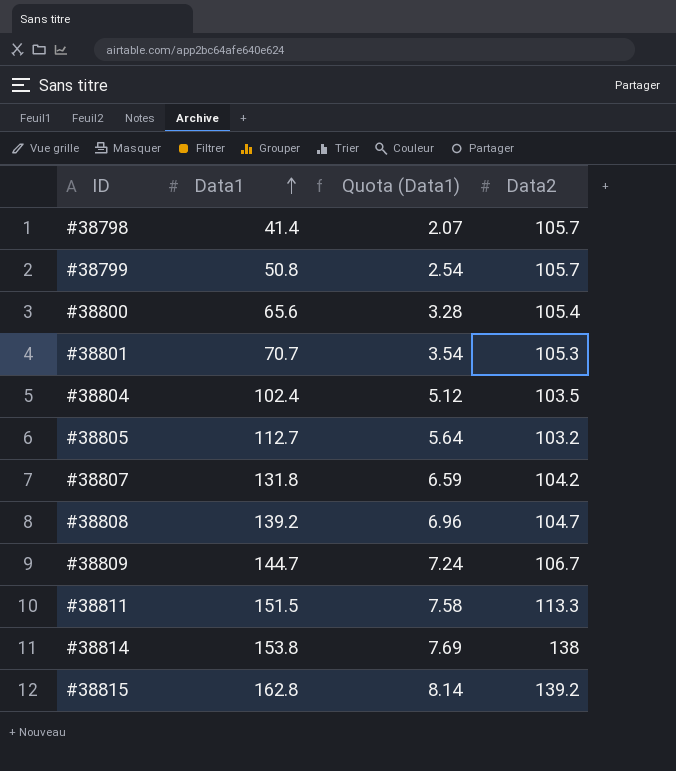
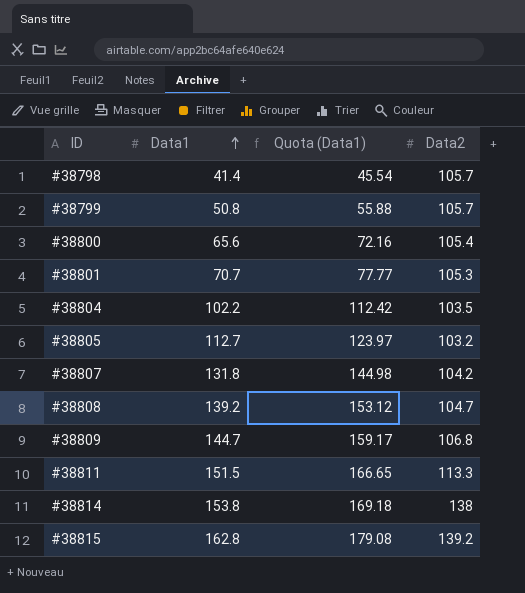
column Quota (Data1) | formula: [Data1] * 0.05 -> [Data1] * 1.1
#38804 | Data1: 102.4 -> 102.2
#38809 | Data2: 106.7 -> 106.8

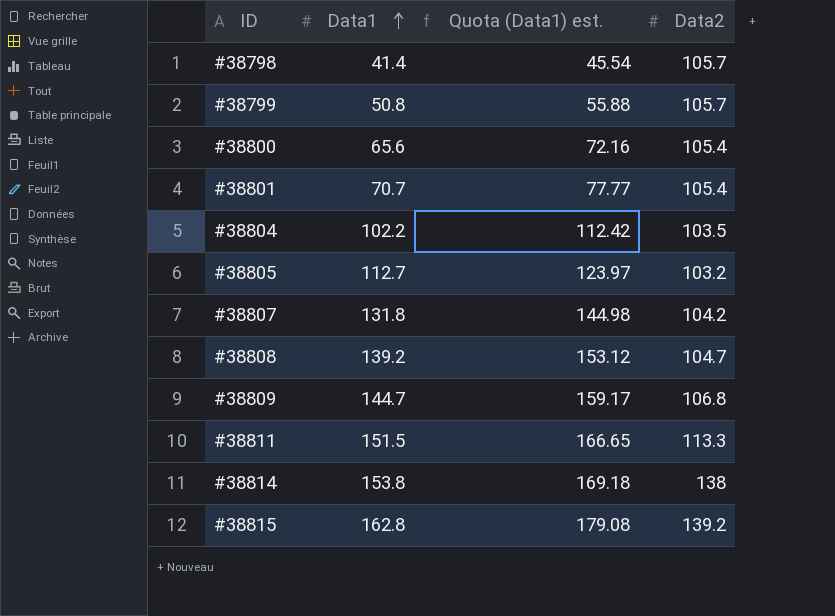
column name: Quota (Data1) -> Quota (Data1) est.
#38801 | Data2: 105.3 -> 105.4

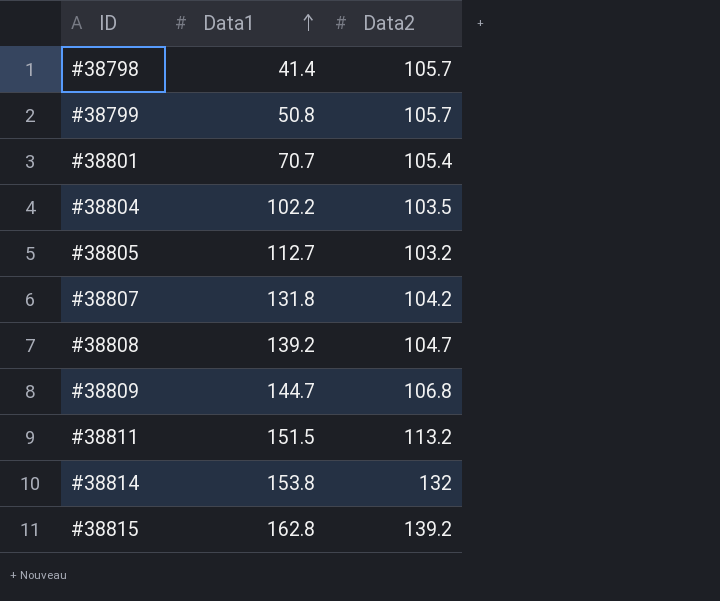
column Quota (Data1) est. | formula: [Data1] * 1.1 -> none
row #38800: 65.6 | 72.16 | 105.4 -> none
#38811 | Data2: 113.3 -> 113.2
#38814 | Data2: 138 -> 132

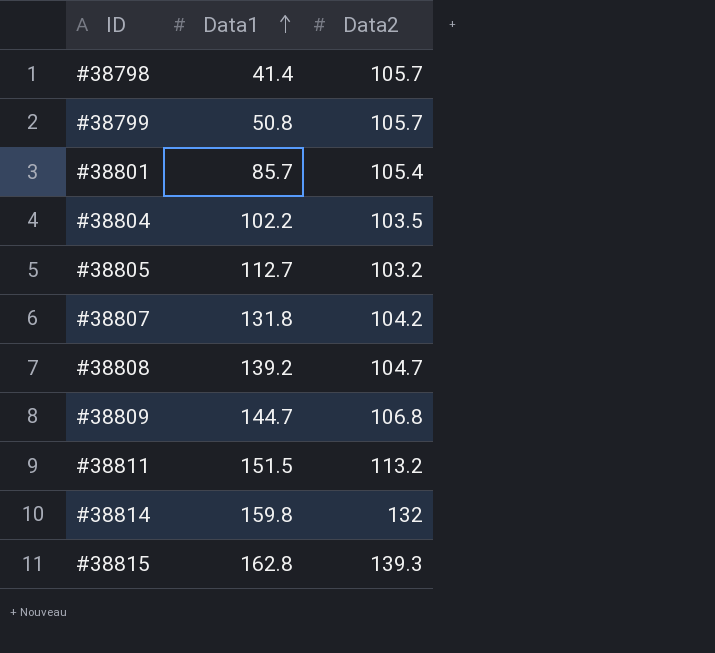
#38801 | Data1: 70.7 -> 85.7
#38814 | Data1: 153.8 -> 159.8
#38815 | Data2: 139.2 -> 139.3

